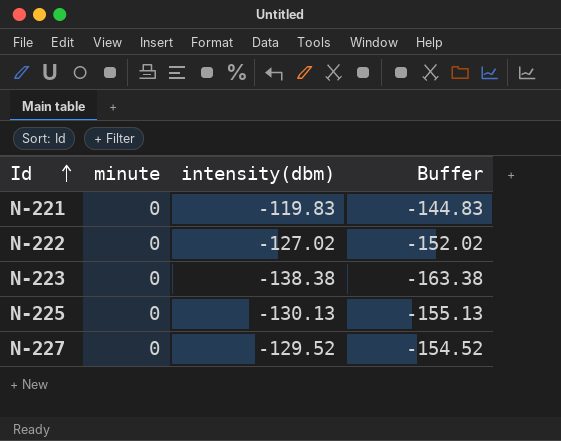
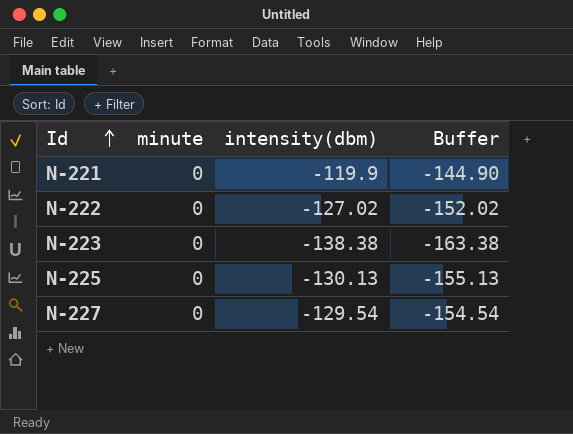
N-221 | intensity(dbm): -119.83 -> -119.9
N-221 | Buffer: -144.83 -> -144.90
N-227 | intensity(dbm): -129.52 -> -129.54
N-227 | Buffer: -154.52 -> -154.54

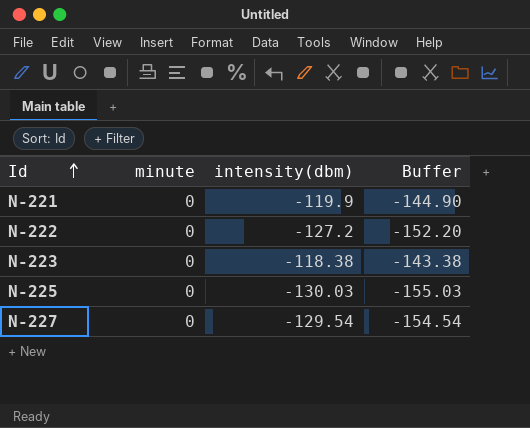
N-222 | intensity(dbm): -127.02 -> -127.2
N-222 | Buffer: -152.02 -> -152.20
N-223 | intensity(dbm): -138.38 -> -118.38
N-223 | Buffer: -163.38 -> -143.38
N-225 | intensity(dbm): -130.13 -> -130.03
N-225 | Buffer: -155.13 -> -155.03

